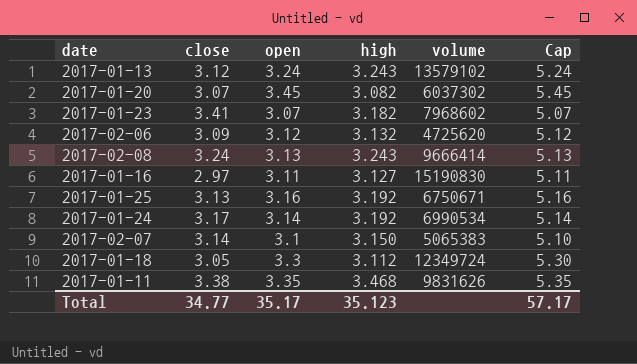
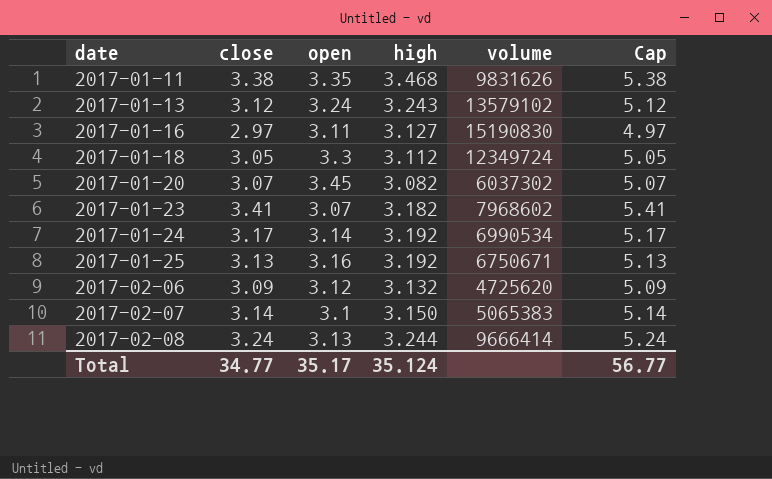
row order: none -> date ascending
column Cap | formula: [open] + 2 -> [close] + 2
2017-02-08 | high: 3.243 -> 3.244
Total | high: 35.123 -> 35.124
Total | Cap: 57.17 -> 56.77

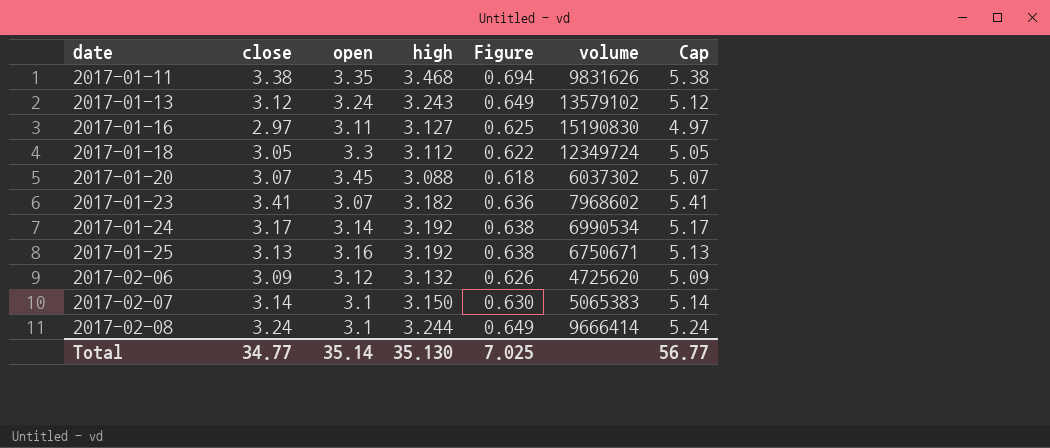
column Figure | formula: none -> [high] * 0.2
2017-01-20 | high: 3.082 -> 3.088
2017-02-08 | open: 3.13 -> 3.1
Total | open: 35.17 -> 35.14
Total | high: 35.124 -> 35.130

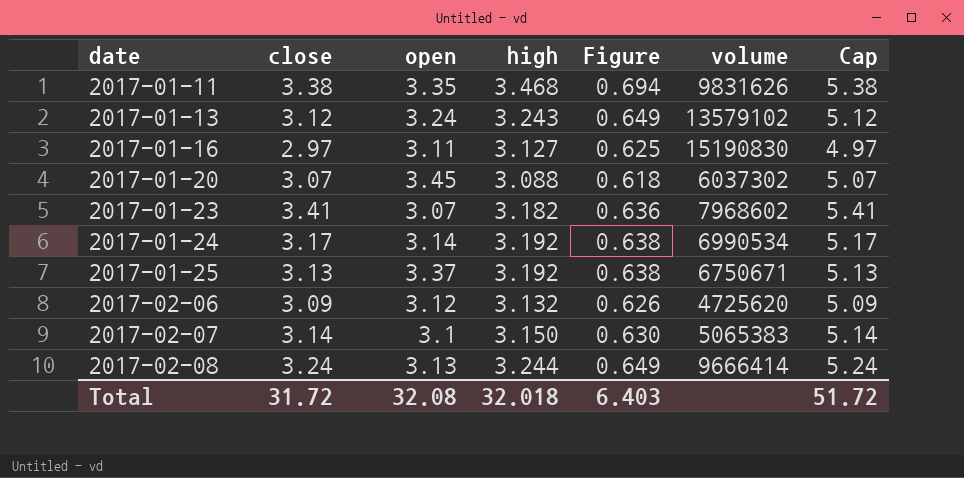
row 2017-01-18: 3.05 | 3.3 | 3.112 | 0.622 | 12349724 | 5.05 -> none
2017-01-25 | open: 3.16 -> 3.37
2017-02-08 | open: 3.1 -> 3.13
Total | close: 34.77 -> 31.72
Total | open: 35.14 -> 32.08
Total | high: 35.130 -> 32.018
Total | Figure: 7.025 -> 6.403
Total | Cap: 56.77 -> 51.72

